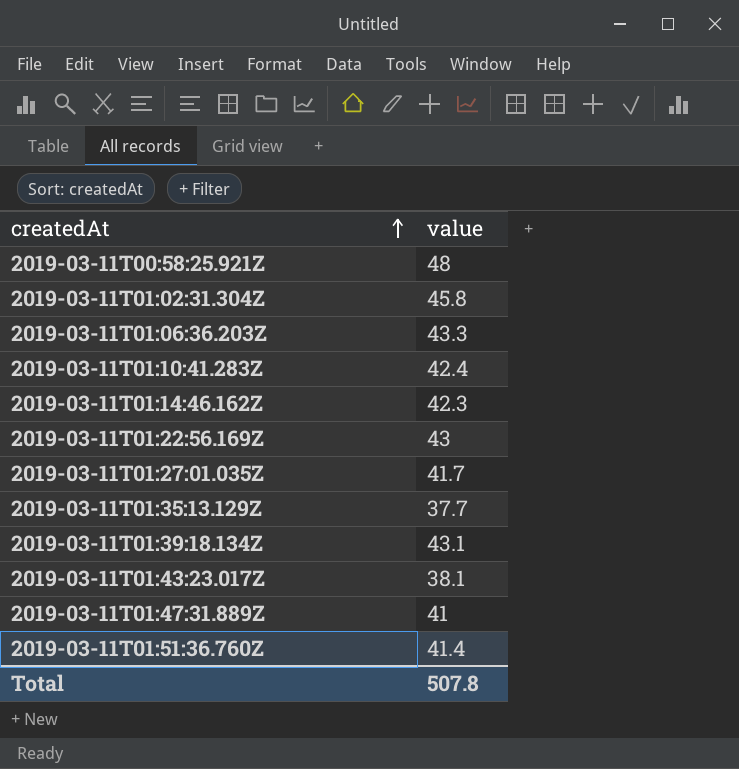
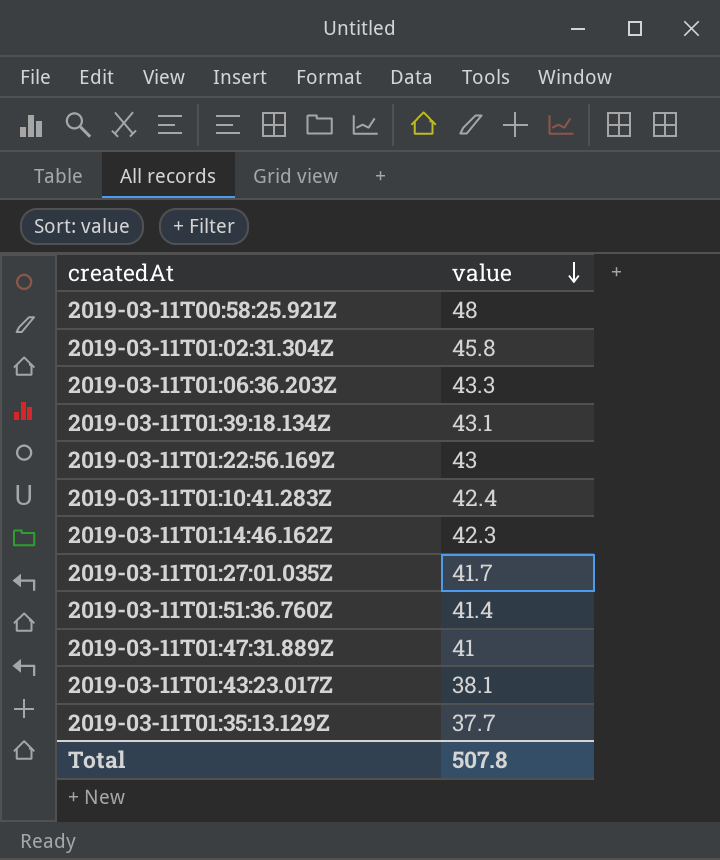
row order: createdAt ascending -> value descending

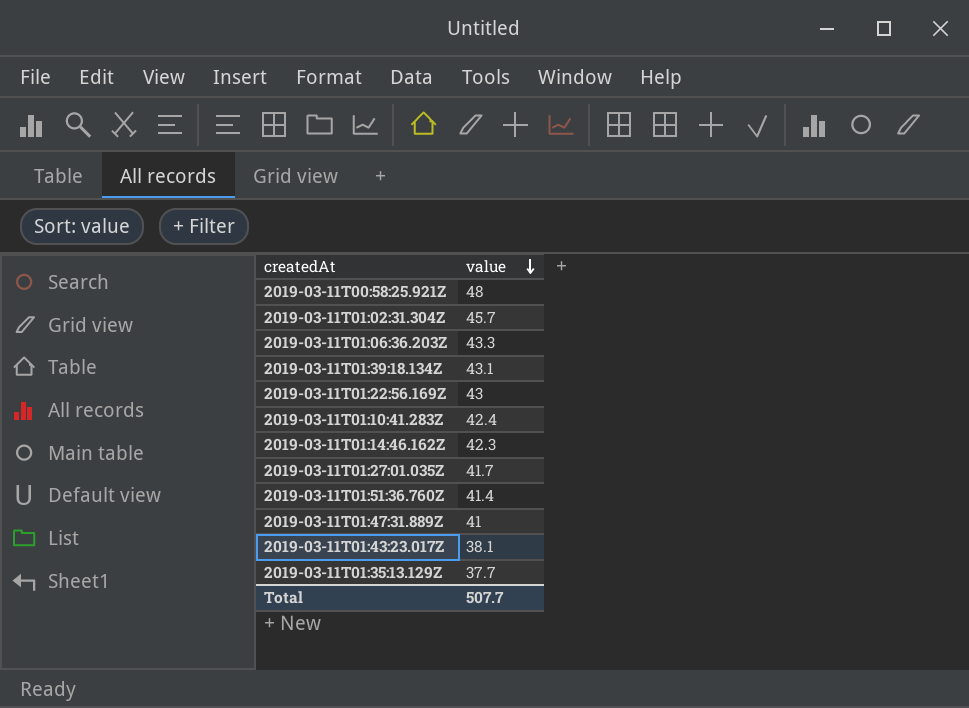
2019-03-11T01:02:31.304Z | value: 45.8 -> 45.7
Total | value: 507.8 -> 507.7

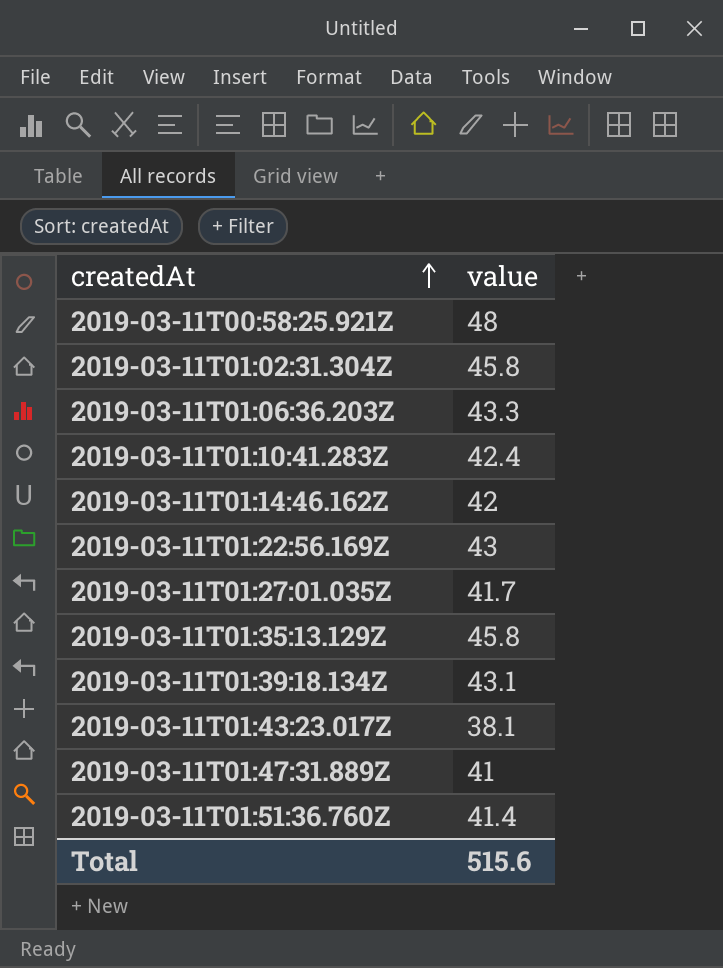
row order: value descending -> createdAt ascending
2019-03-11T01:02:31.304Z | value: 45.7 -> 45.8
2019-03-11T01:14:46.162Z | value: 42.3 -> 42
2019-03-11T01:35:13.129Z | value: 37.7 -> 45.8
Total | value: 507.7 -> 515.6

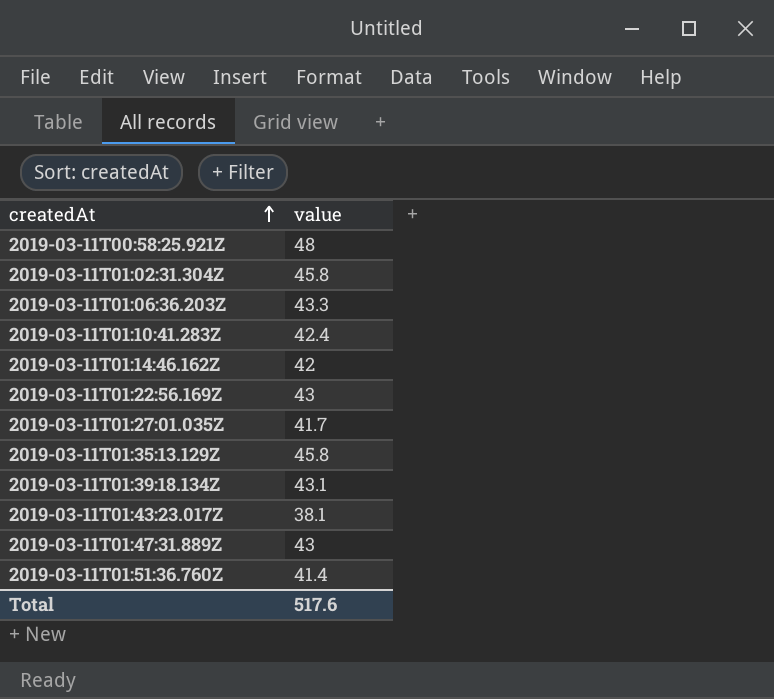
2019-03-11T01:47:31.889Z | value: 41 -> 43
Total | value: 515.6 -> 517.6

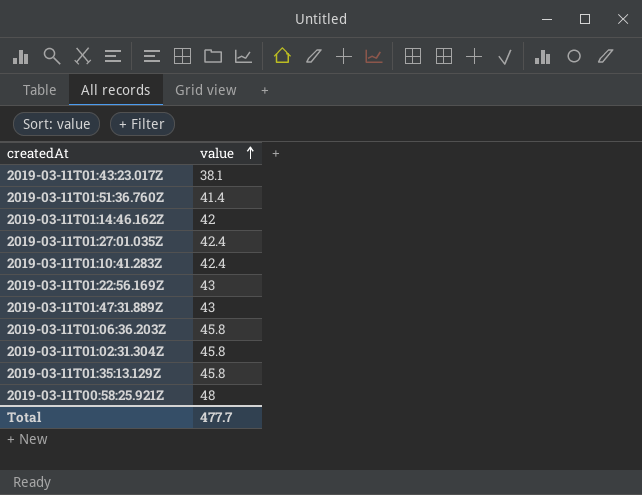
row order: createdAt ascending -> value ascending
row 2019-03-11T01:39:18.134Z: 43.1 -> none
2019-03-11T01:27:01.035Z | value: 41.7 -> 42.4
2019-03-11T01:06:36.203Z | value: 43.3 -> 45.8
Total | value: 517.6 -> 477.7

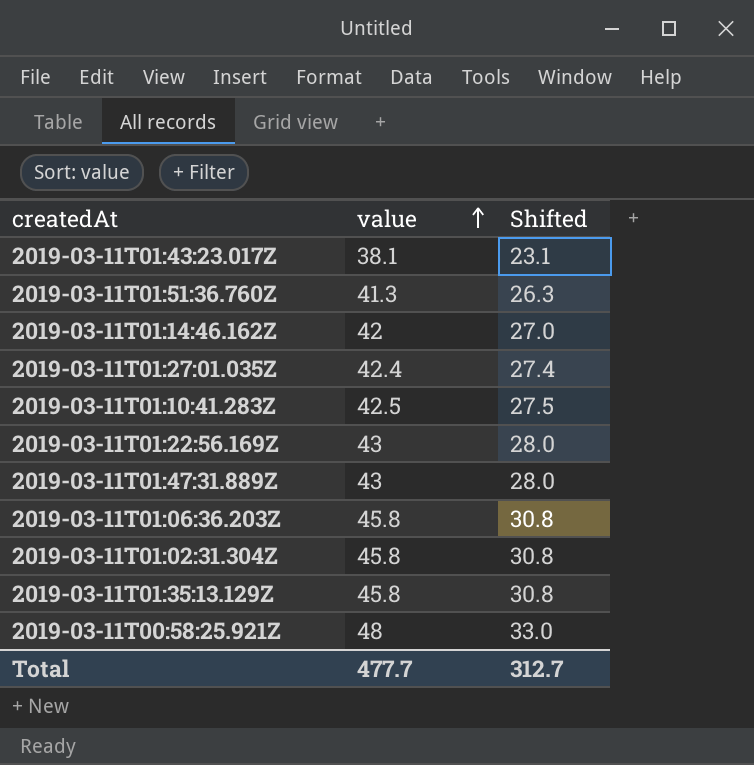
column Shifted | formula: none -> [value] - 15
2019-03-11T01:51:36.760Z | value: 41.4 -> 41.3
2019-03-11T01:10:41.283Z | value: 42.4 -> 42.5

